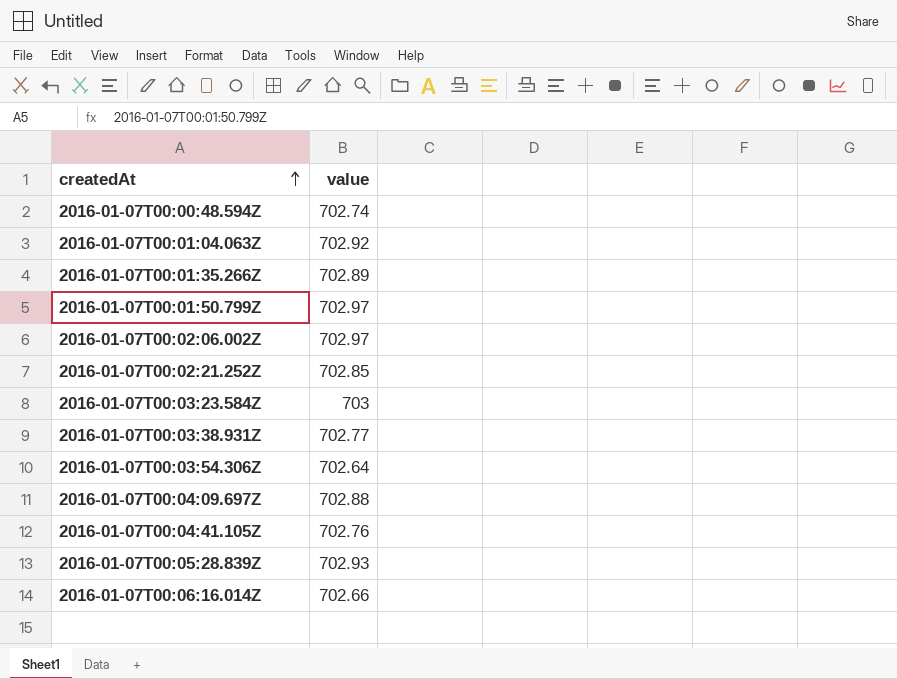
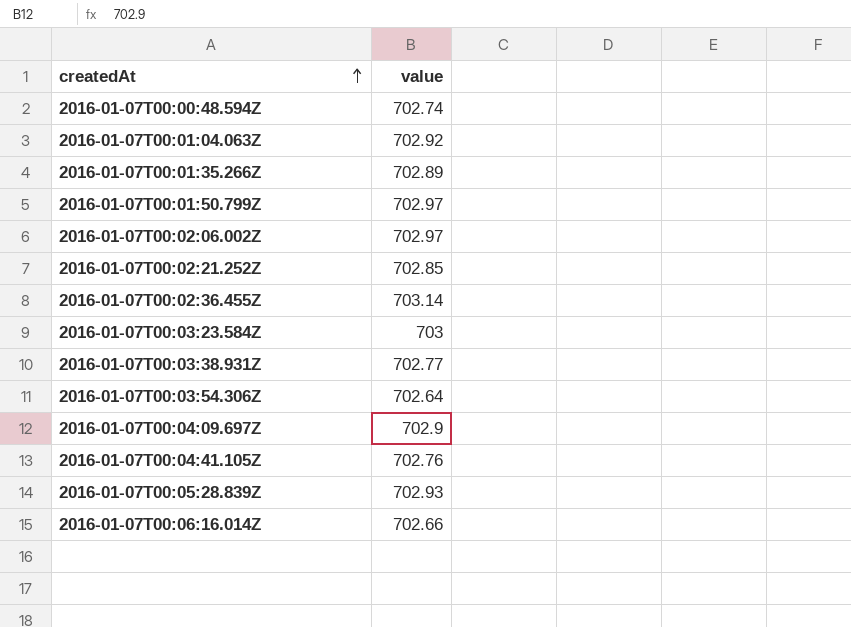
row 2016-01-07T00:02:36.455Z: none -> 703.14
2016-01-07T00:04:09.697Z | value: 702.88 -> 702.9

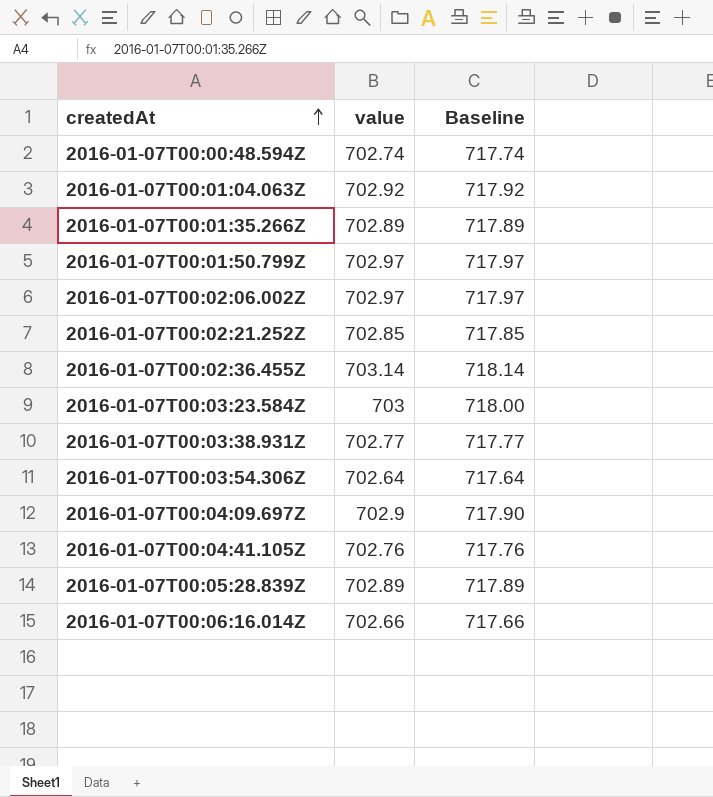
column Baseline | formula: none -> [value] + 15
2016-01-07T00:05:28.839Z | value: 702.93 -> 702.89

